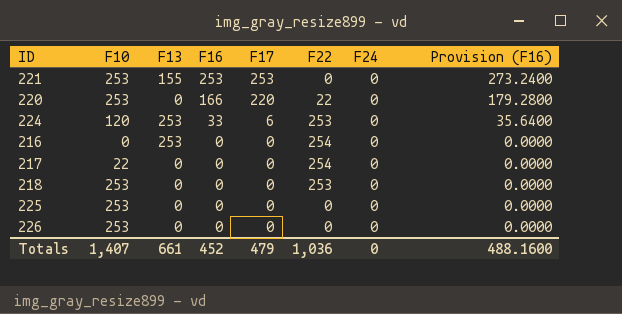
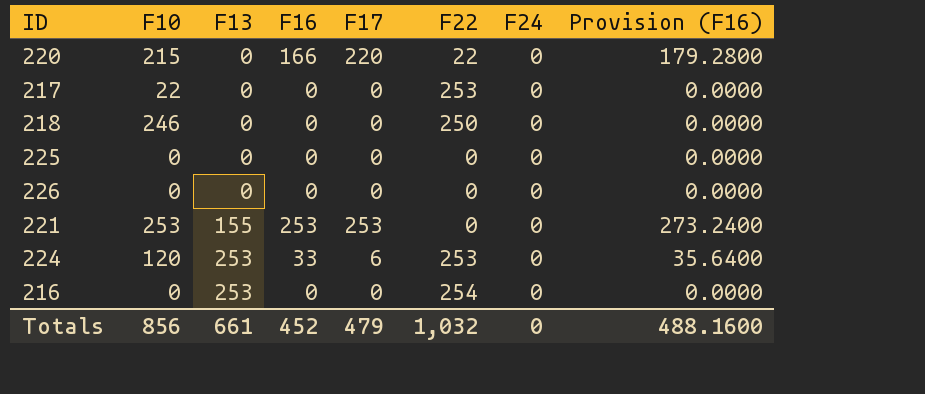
row order: F16 descending -> F13 ascending
220 | F10: 253 -> 215
217 | F22: 254 -> 253
218 | F10: 253 -> 246
218 | F22: 253 -> 250
225 | F10: 253 -> 0
226 | F10: 253 -> 0
Totals | F10: 1,407 -> 856
Totals | F22: 1,036 -> 1,032

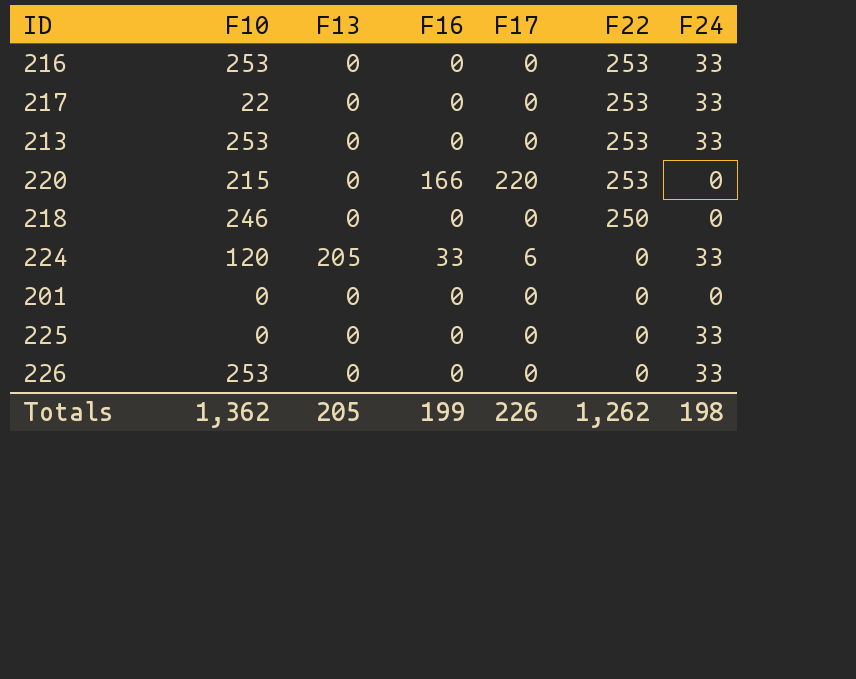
row order: F13 ascending -> F22 descending
column Provision (F16) | formula: [F16] * 1.08 -> none
row 221: 253 | 155 | 253 | 253 | 0 | 0 | 273.2400 -> none
216 | F10: 0 -> 253
216 | F13: 253 -> 0
216 | F22: 254 -> 253
216 | F24: 0 -> 33
217 | F24: 0 -> 33
row 213: none -> 253 | 0 | 0 | 0 | 253 | 33
220 | F22: 22 -> 253
224 | F13: 253 -> 205
224 | F22: 253 -> 0
224 | F24: 0 -> 33
row 201: none -> 0 | 0 | 0 | 0 | 0 | 0
225 | F24: 0 -> 33
226 | F10: 0 -> 253
226 | F24: 0 -> 33
Totals | F10: 856 -> 1,362
Totals | F13: 661 -> 205
Totals | F16: 452 -> 199
Totals | F17: 479 -> 226
Totals | F22: 1,032 -> 1,262
Totals | F24: 0 -> 198

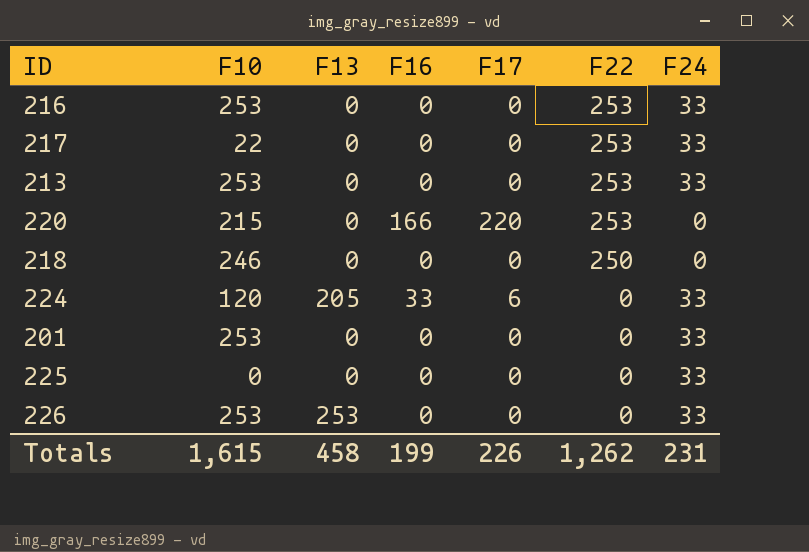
201 | F10: 0 -> 253
201 | F24: 0 -> 33
226 | F13: 0 -> 253
Totals | F10: 1,362 -> 1,615
Totals | F13: 205 -> 458
Totals | F24: 198 -> 231

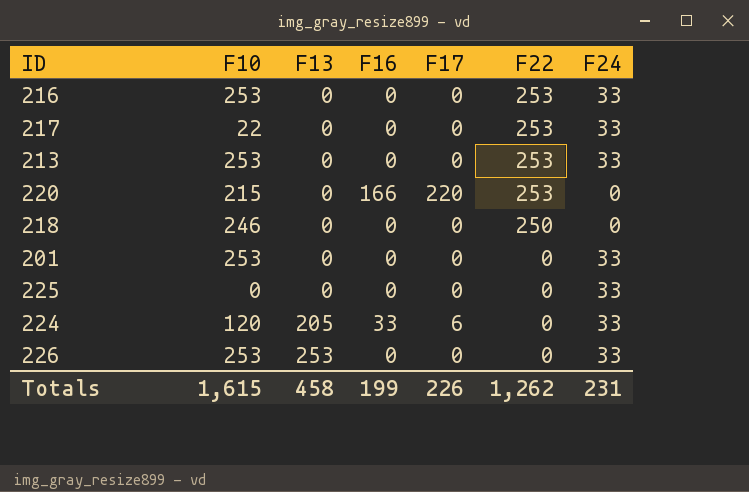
row order: F22 descending -> F13 ascending

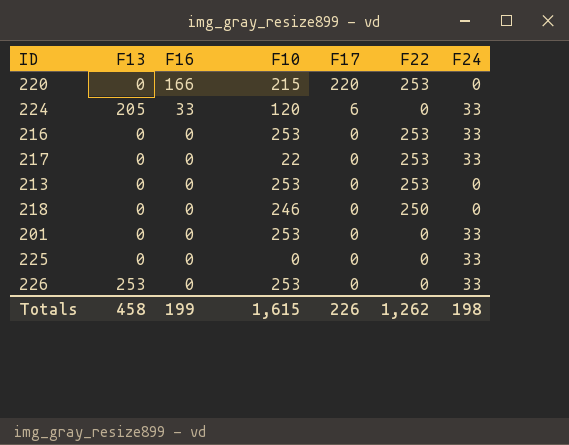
row order: F13 ascending -> F16 descending
column F10 | position: 2 -> 4
213 | F24: 33 -> 0
Totals | F24: 231 -> 198

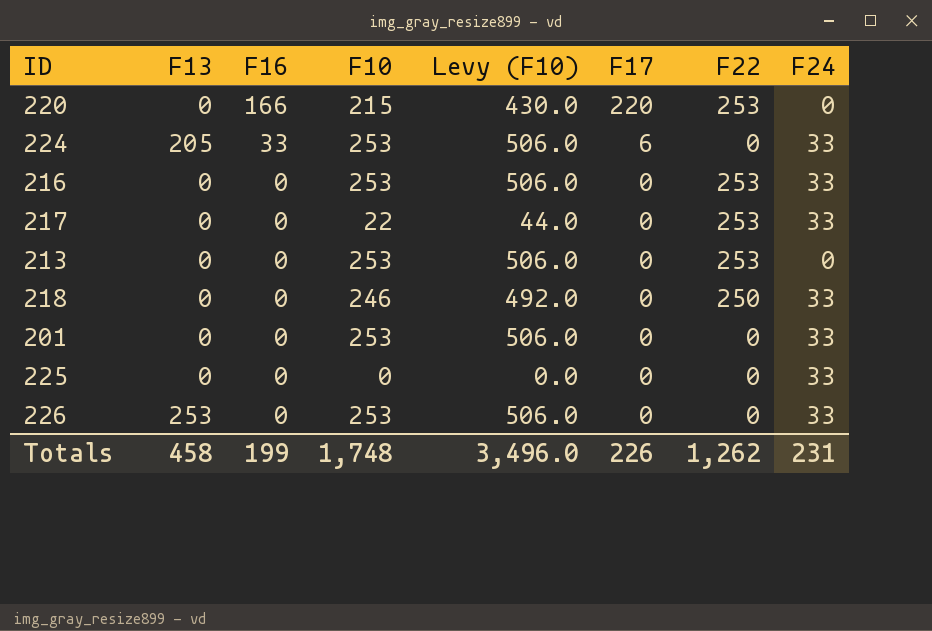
column Levy (F10) | formula: none -> [F10] * 2
224 | F10: 120 -> 253
218 | F24: 0 -> 33
Totals | F10: 1,615 -> 1,748
Totals | F24: 198 -> 231

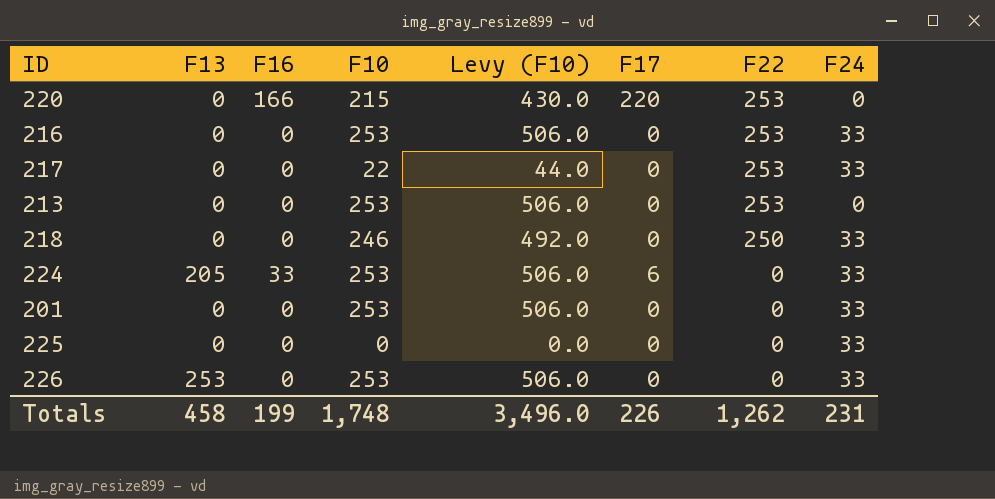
row order: F16 descending -> F22 descending

